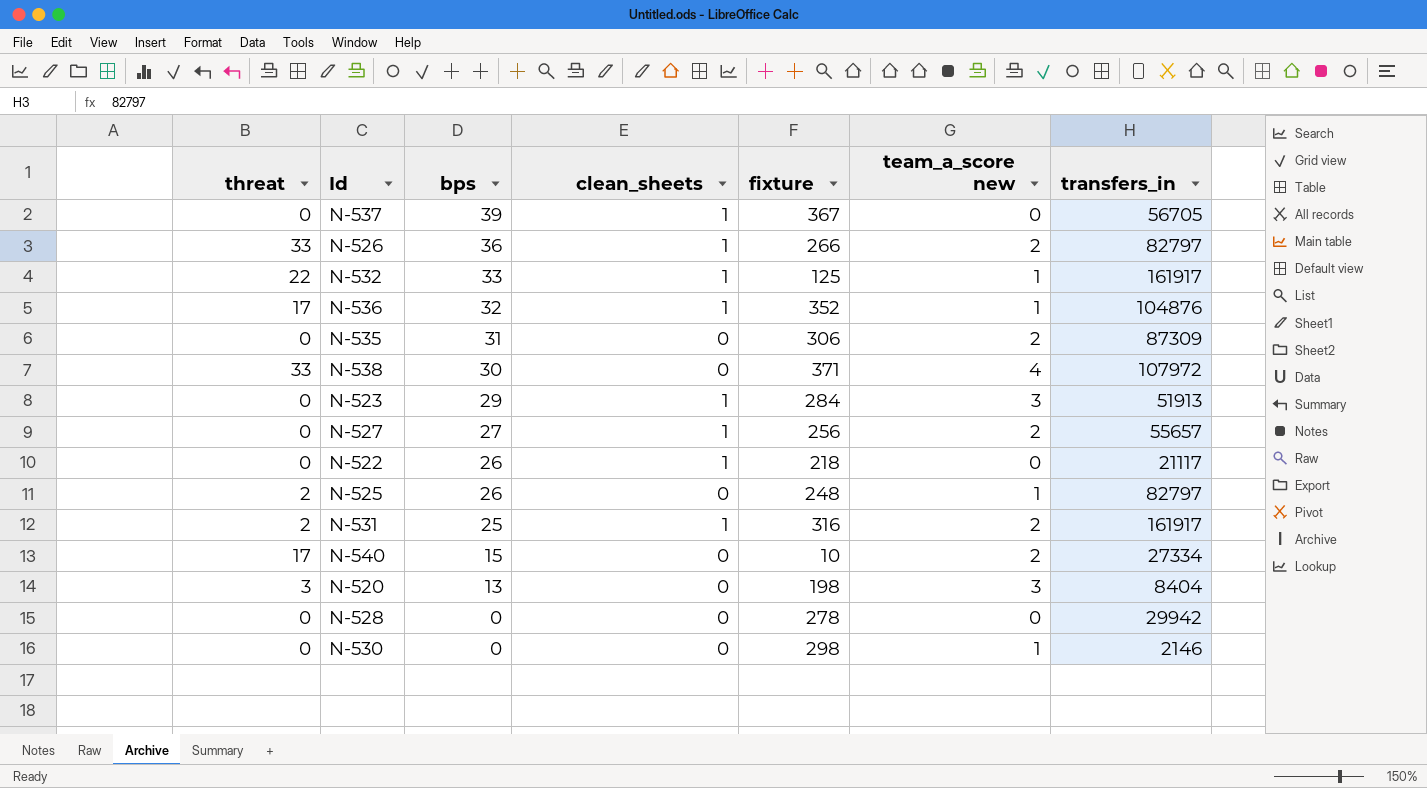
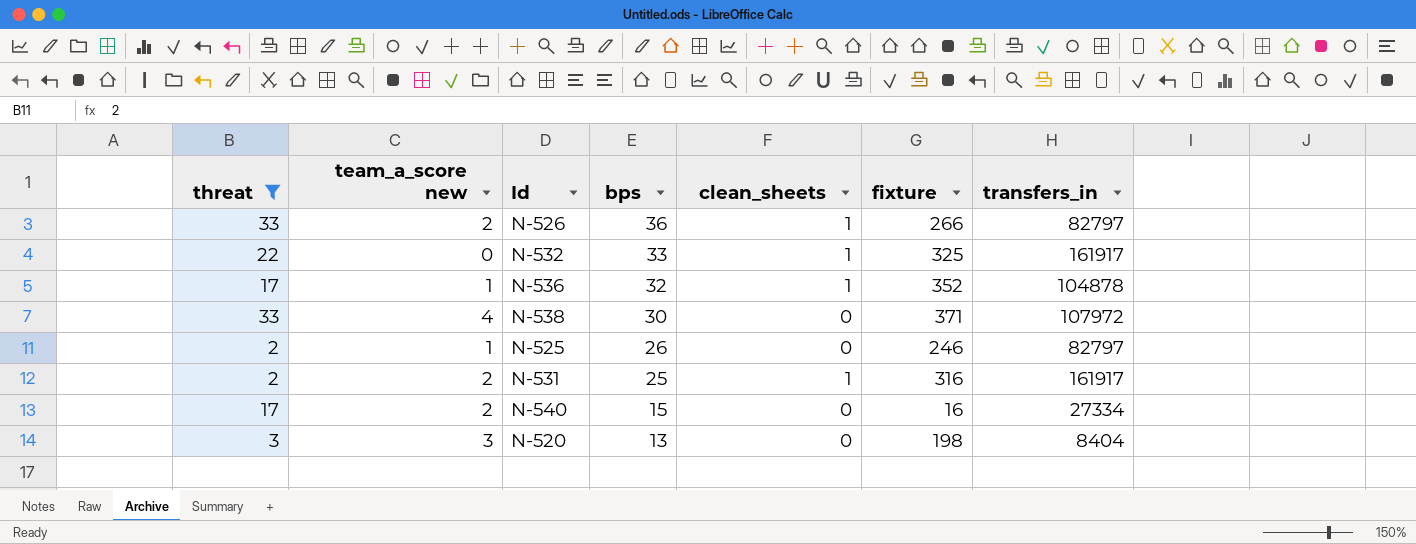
filter: none -> threat != 0
column team_a_score new | position: 6 -> 2
N-532 | team_a_score new: 1 -> 0
N-532 | fixture: 125 -> 325
N-536 | transfers_in: 104876 -> 104878
N-525 | fixture: 248 -> 246
N-540 | fixture: 10 -> 16

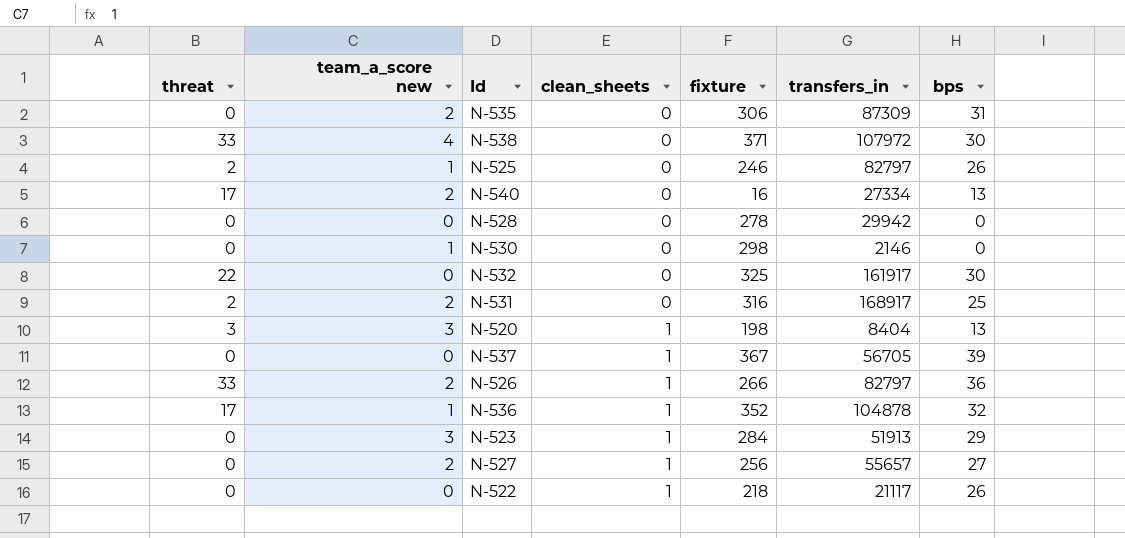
filter: threat != 0 -> none
row order: bps descending -> clean_sheets ascending
column bps | position: 4 -> 7
N-540 | bps: 15 -> 13
N-532 | clean_sheets: 1 -> 0
N-532 | bps: 33 -> 30
N-531 | clean_sheets: 1 -> 0
N-531 | transfers_in: 161917 -> 168917
N-520 | clean_sheets: 0 -> 1

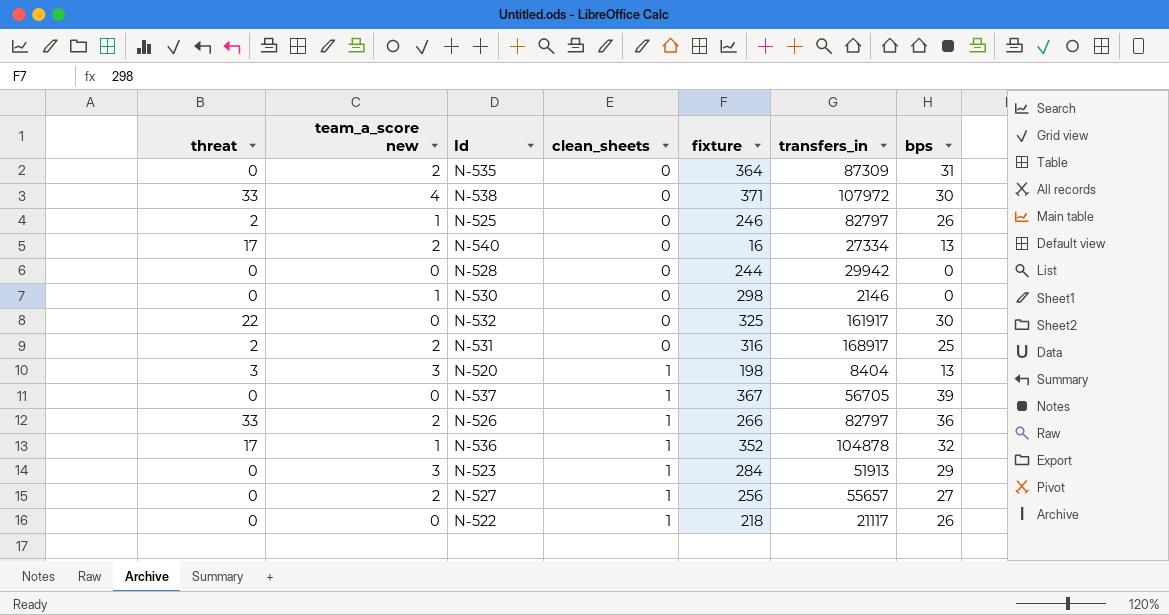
N-535 | fixture: 306 -> 364
N-528 | fixture: 278 -> 244

